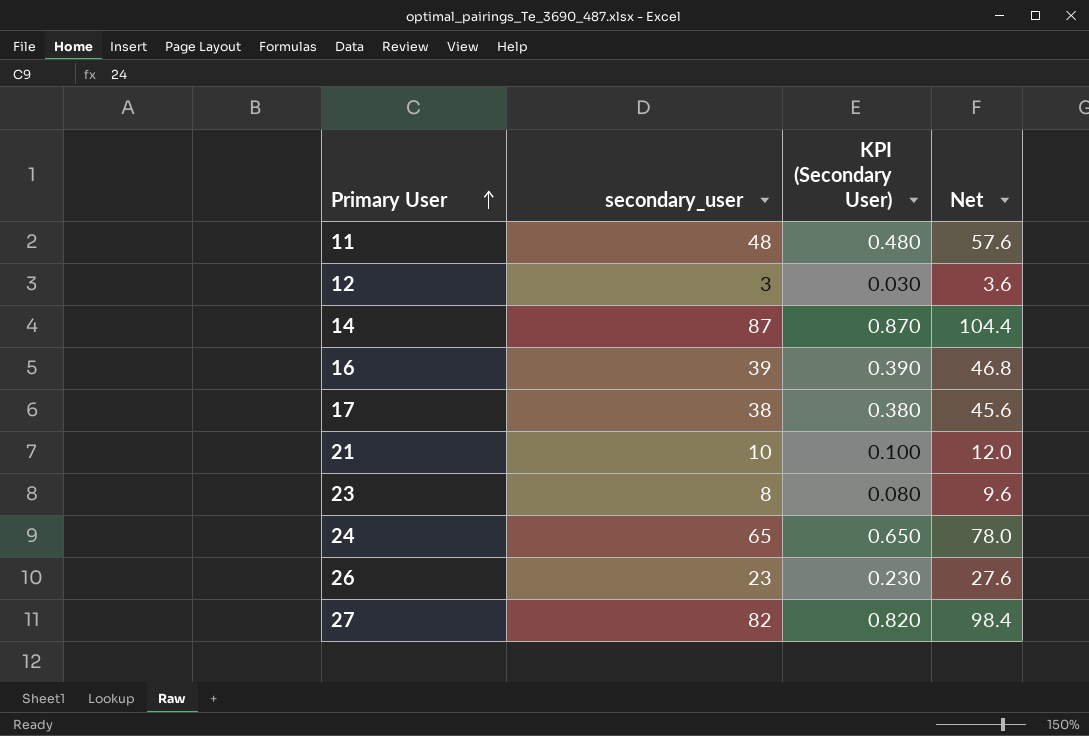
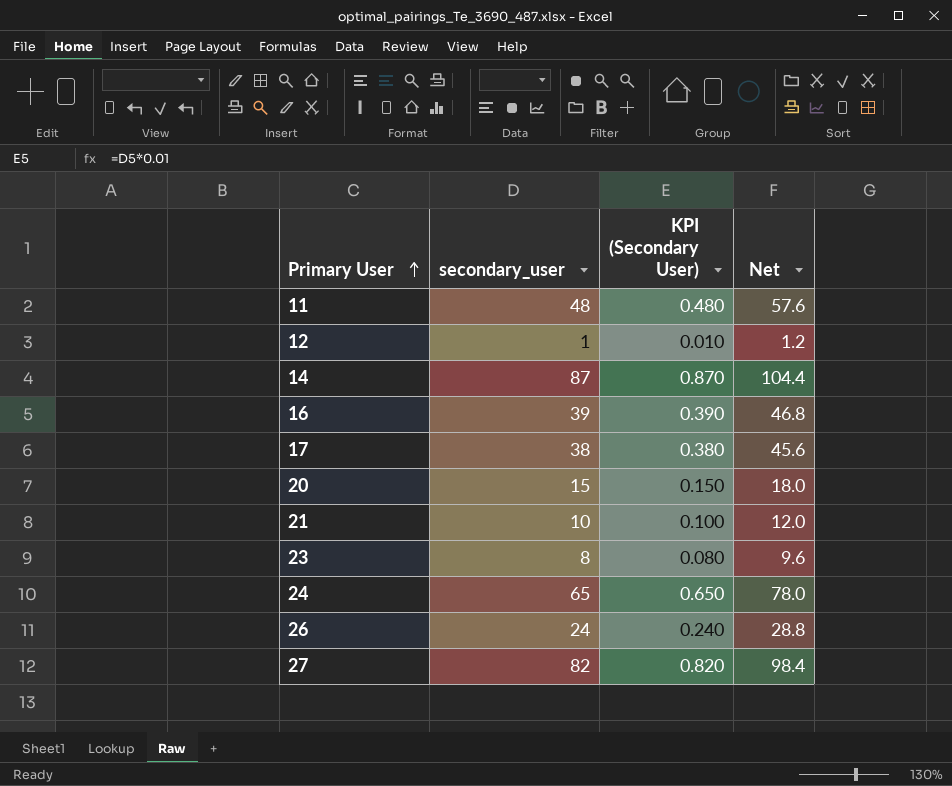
12 | secondary_user: 3 -> 1
12 | KPI (Secondary User): 0.030 -> 0.010
12 | Net: 3.6 -> 1.2
row 20: none -> 15 | 0.150 | 18.0
26 | secondary_user: 23 -> 24
26 | KPI (Secondary User): 0.230 -> 0.240
26 | Net: 27.6 -> 28.8

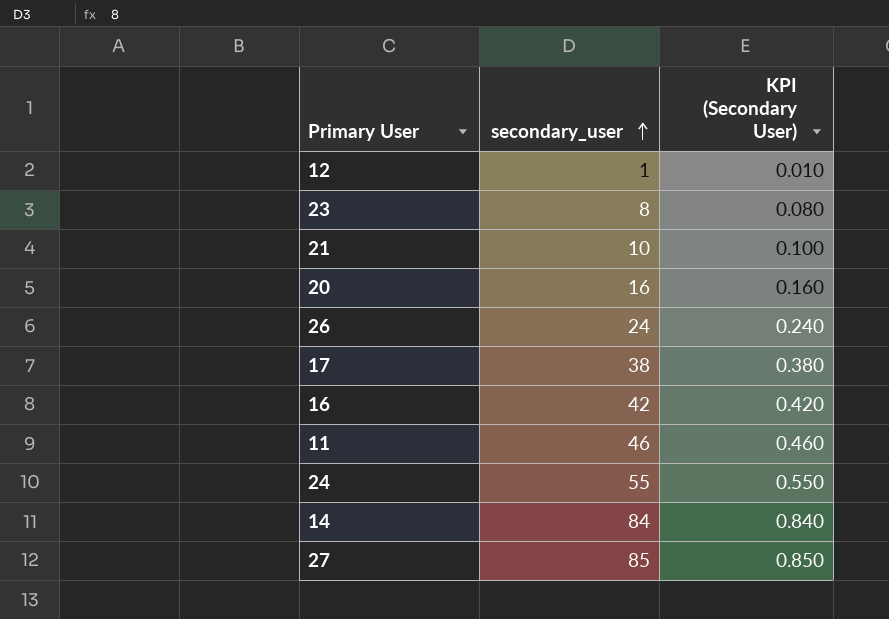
row order: Primary User ascending -> secondary_user ascending
column Net | formula: [secondary_user] * 1.2 -> none
20 | secondary_user: 15 -> 16
20 | KPI (Secondary User): 0.150 -> 0.160
16 | secondary_user: 39 -> 42
16 | KPI (Secondary User): 0.390 -> 0.420
11 | secondary_user: 48 -> 46
11 | KPI (Secondary User): 0.480 -> 0.460
24 | secondary_user: 65 -> 55
24 | KPI (Secondary User): 0.650 -> 0.550
14 | secondary_user: 87 -> 84
14 | KPI (Secondary User): 0.870 -> 0.840
27 | secondary_user: 82 -> 85
27 | KPI (Secondary User): 0.820 -> 0.850

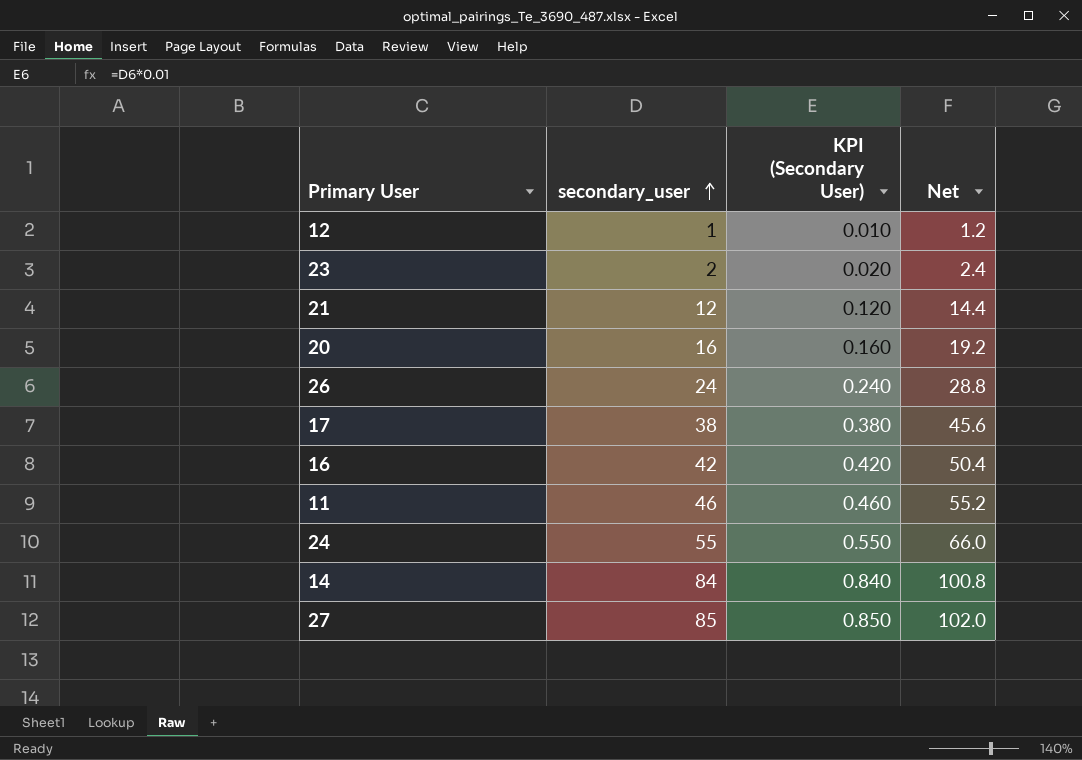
column Net | formula: none -> [secondary_user] * 1.2
23 | secondary_user: 8 -> 2
23 | KPI (Secondary User): 0.080 -> 0.020
21 | secondary_user: 10 -> 12
21 | KPI (Secondary User): 0.100 -> 0.120

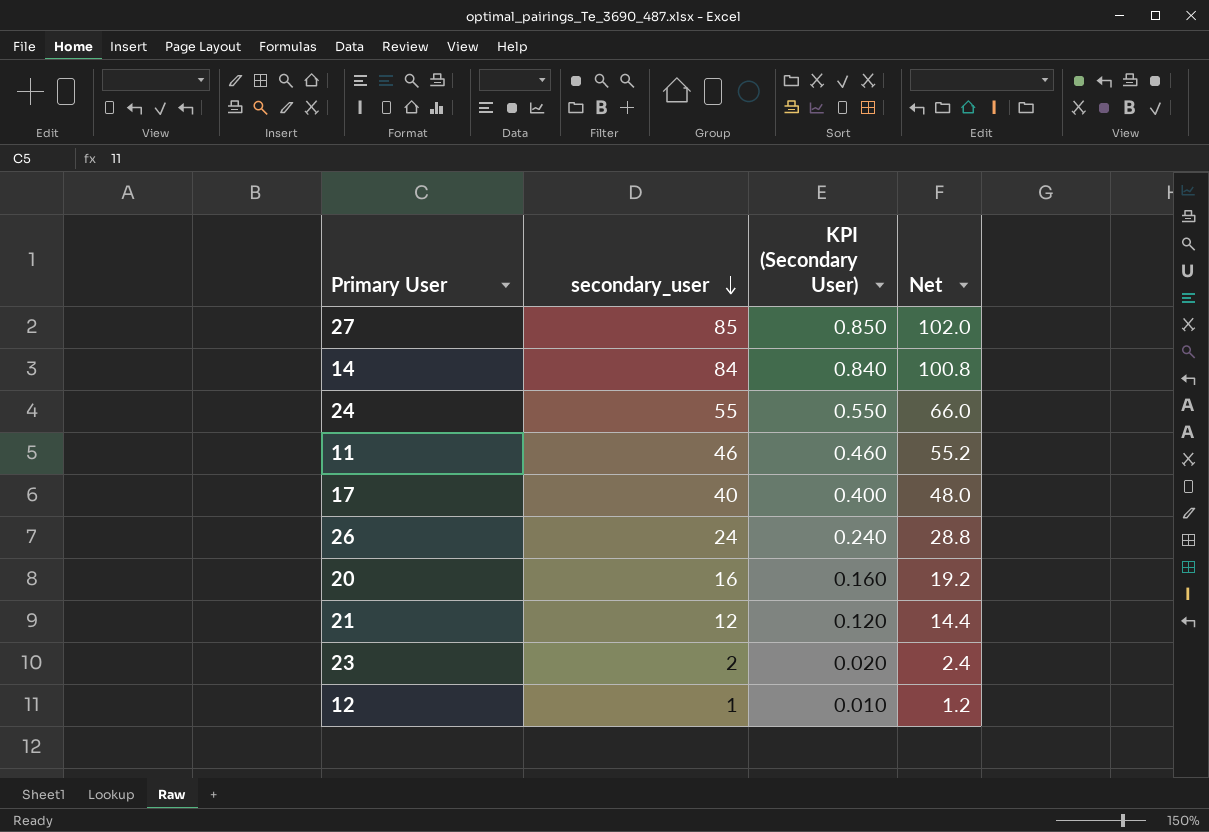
row order: secondary_user ascending -> secondary_user descending
row 16: 42 | 0.420 | 50.4 -> none
17 | secondary_user: 38 -> 40
17 | KPI (Secondary User): 0.380 -> 0.400
17 | Net: 45.6 -> 48.0

